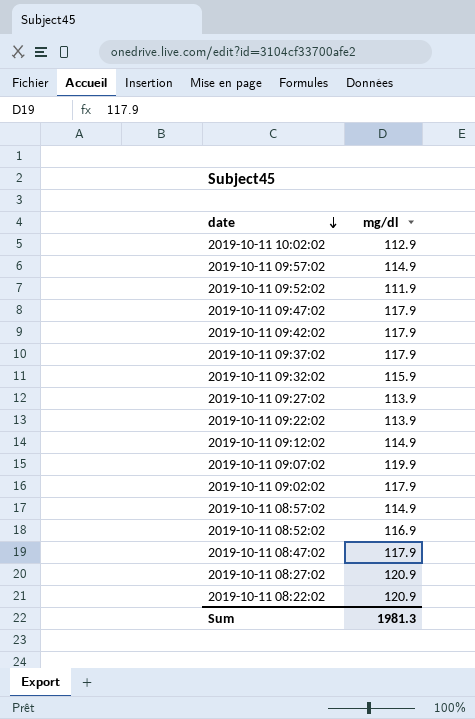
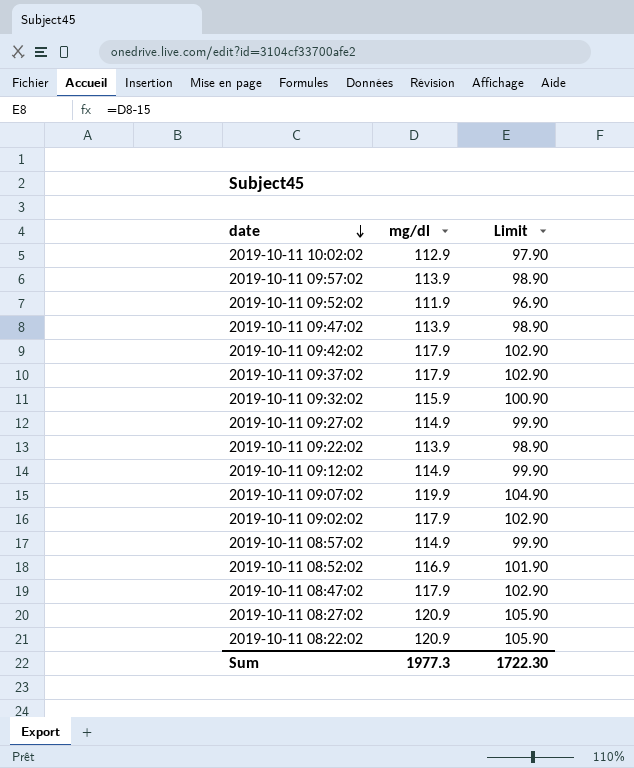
column Limit | formula: none -> [mg/dl] - 15
2019-10-11 09:57:02 | mg/dl: 114.9 -> 113.9
2019-10-11 09:47:02 | mg/dl: 117.9 -> 113.9
2019-10-11 09:27:02 | mg/dl: 113.9 -> 114.9
Sum | mg/dl: 1981.3 -> 1977.3

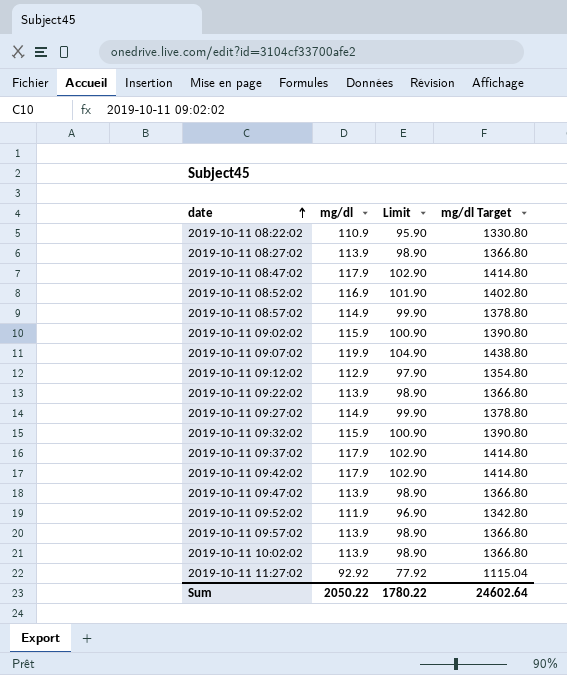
row order: date descending -> date ascending
column mg/dl Target | formula: none -> [mg/dl] * 12
2019-10-11 08:22:02 | mg/dl: 120.9 -> 110.9
2019-10-11 08:22:02 | Limit: 105.90 -> 95.90
2019-10-11 08:27:02 | mg/dl: 120.9 -> 113.9
2019-10-11 08:27:02 | Limit: 105.90 -> 98.90
2019-10-11 09:02:02 | mg/dl: 117.9 -> 115.9
2019-10-11 09:02:02 | Limit: 102.90 -> 100.90
2019-10-11 09:12:02 | mg/dl: 114.9 -> 112.9
2019-10-11 09:12:02 | Limit: 99.90 -> 97.90
2019-10-11 10:02:02 | mg/dl: 112.9 -> 113.9
2019-10-11 10:02:02 | Limit: 97.90 -> 98.90
row 2019-10-11 11:27:02: none -> 92.92 | 77.92 | 1115.04
Sum | mg/dl: 1977.3 -> 2050.22
Sum | Limit: 1722.30 -> 1780.22

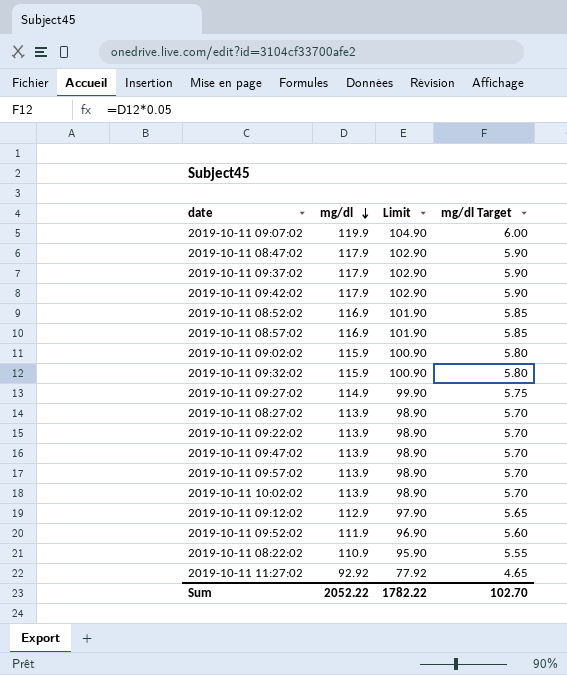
row order: date ascending -> mg/dl descending
column mg/dl Target | formula: [mg/dl] * 12 -> [mg/dl] * 0.05
2019-10-11 08:57:02 | mg/dl: 114.9 -> 116.9
2019-10-11 08:57:02 | Limit: 99.90 -> 101.90
Sum | mg/dl: 2050.22 -> 2052.22
Sum | Limit: 1780.22 -> 1782.22
Sum | mg/dl Target: 24602.64 -> 102.70

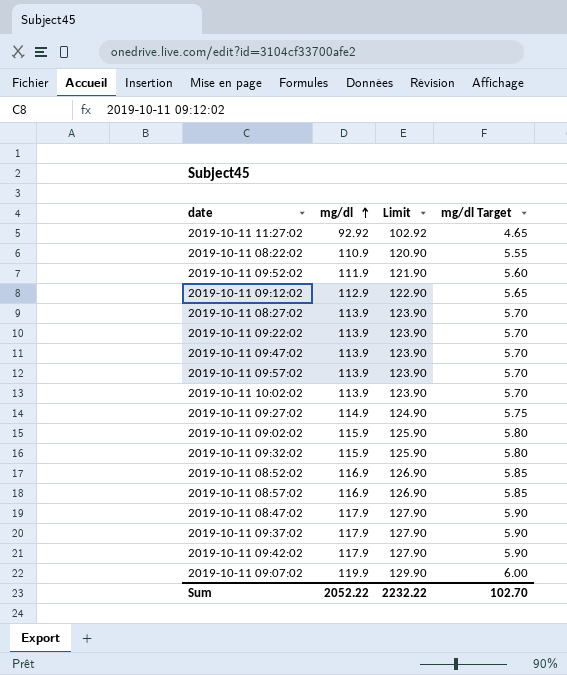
row order: mg/dl descending -> mg/dl ascending
column Limit | formula: [mg/dl] - 15 -> [mg/dl] + 10
Sum | Limit: 1782.22 -> 2232.22

